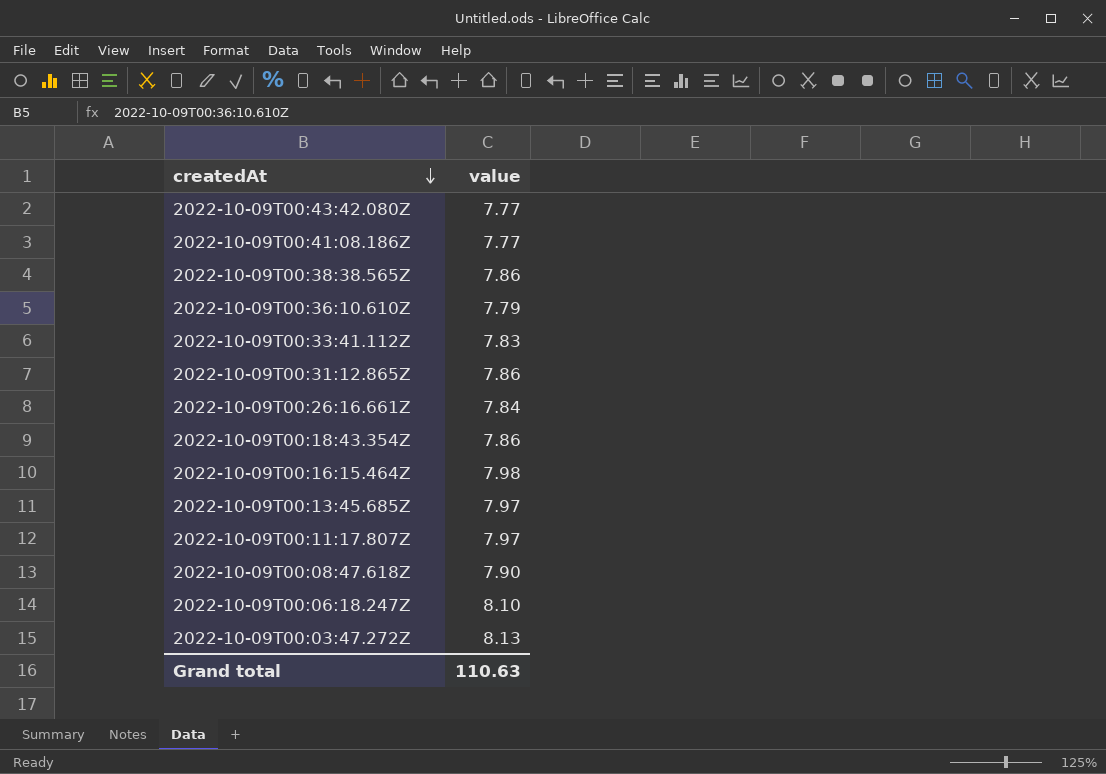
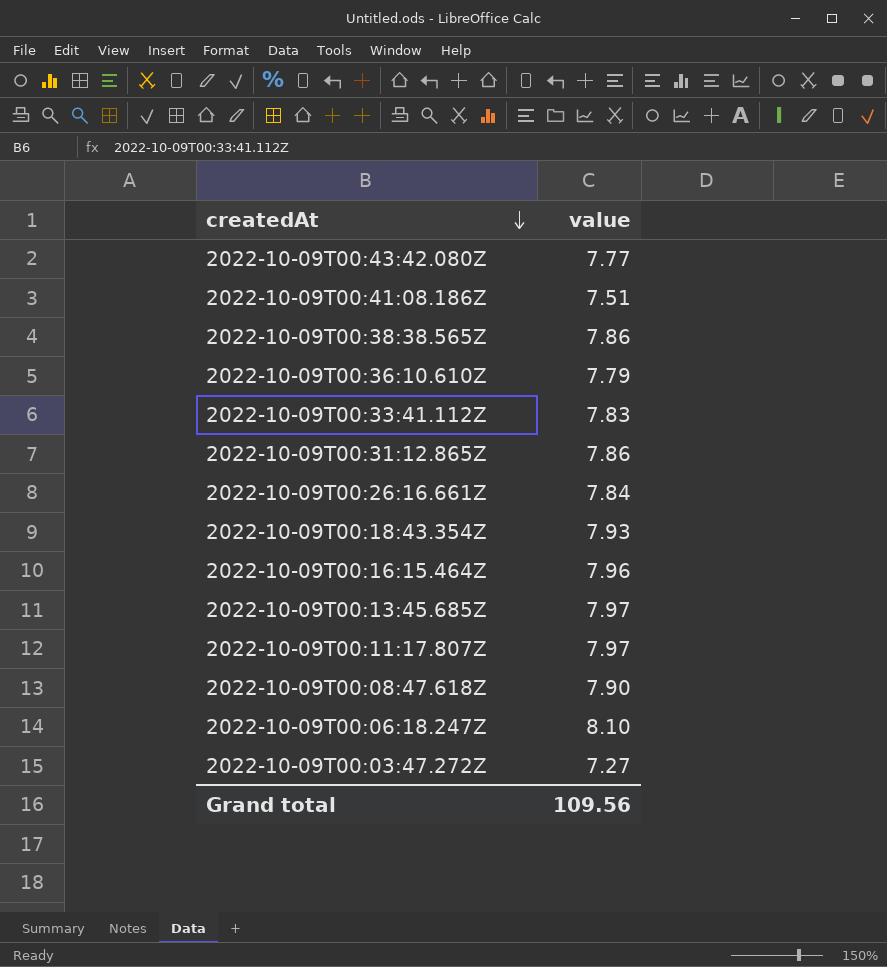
2022-10-09T00:41:08.186Z | value: 7.77 -> 7.51
2022-10-09T00:18:43.354Z | value: 7.86 -> 7.93
2022-10-09T00:16:15.464Z | value: 7.98 -> 7.96
2022-10-09T00:03:47.272Z | value: 8.13 -> 7.27
Grand total | value: 110.63 -> 109.56

